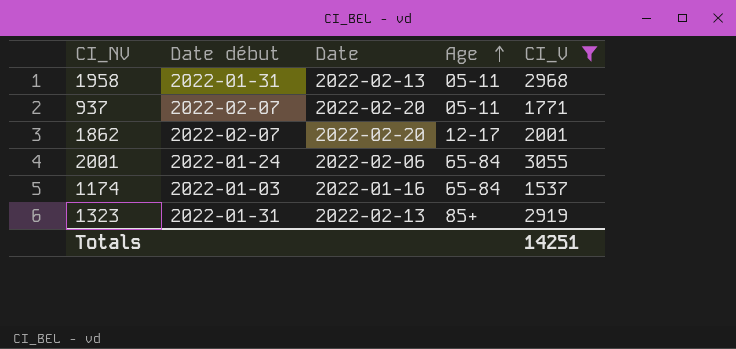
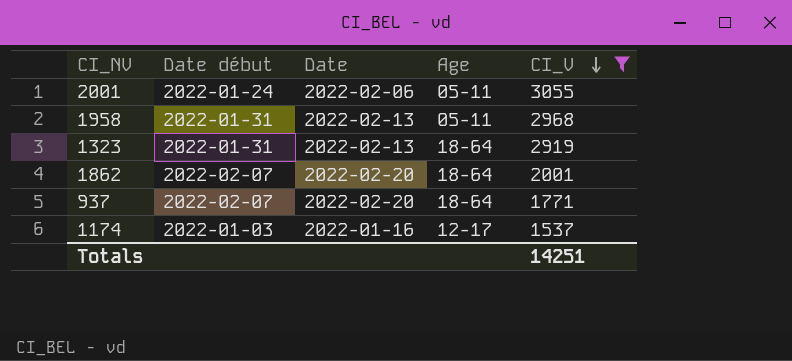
row order: Age ascending -> CI_V descending
2001 | Age: 65-84 -> 05-11
1323 | Age: 85+ -> 18-64
1862 | Age: 12-17 -> 18-64
937 | Age: 05-11 -> 18-64
1174 | Age: 65-84 -> 12-17

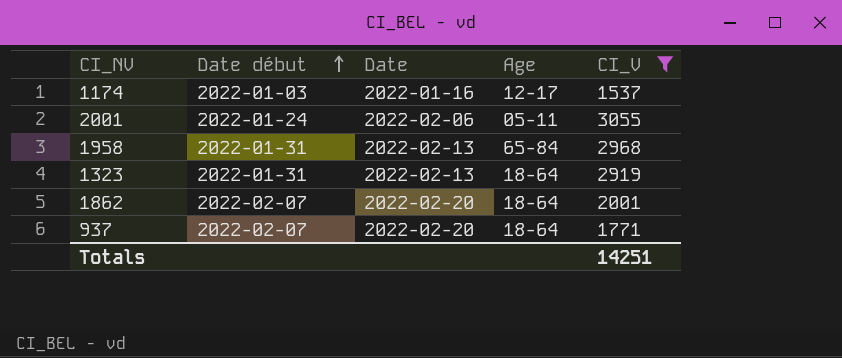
row order: CI_V descending -> Date début ascending
1958 | Age: 05-11 -> 65-84

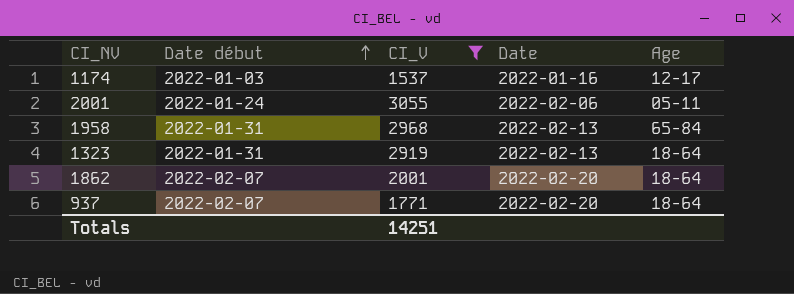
column CI_V | position: 5 -> 3

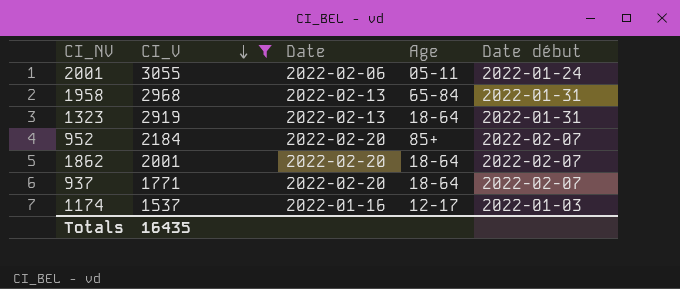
row order: Date début ascending -> CI_V descending
column Date début | position: 2 -> 5
row 952: none -> 2184 | 2022-02-20 | 85+ | 2022-02-07
Totals | CI_V: 14251 -> 16435

